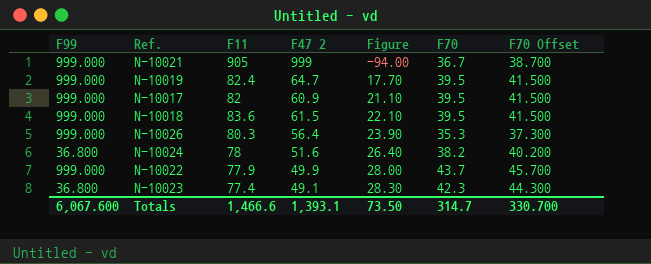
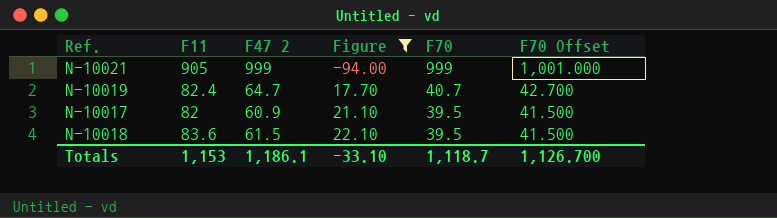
filter: none -> Figure <= 22.10
column F99 | position: 1 -> none
N-10021 | F70: 36.7 -> 999
N-10021 | F70 Offset: 38.700 -> 1,001.000
N-10019 | F70: 39.5 -> 40.7
N-10019 | F70 Offset: 41.500 -> 42.700
Totals | F11: 1,466.6 -> 1,153
Totals | F47 2: 1,393.1 -> 1,186.1
Totals | Figure: 73.50 -> -33.10
Totals | F70: 314.7 -> 1,118.7
Totals | F70 Offset: 330.700 -> 1,126.700

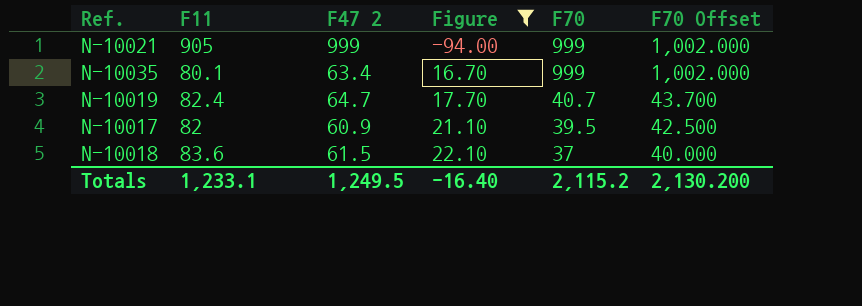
column F70 Offset | formula: [F70] + 2 -> [F70] + 3
row N-10035: none -> 80.1 | 63.4 | 16.70 | 999 | 1,002.000
N-10018 | F70: 39.5 -> 37
Totals | F11: 1,153 -> 1,233.1
Totals | F47 2: 1,186.1 -> 1,249.5
Totals | Figure: -33.10 -> -16.40
Totals | F70: 1,118.7 -> 2,115.2
Totals | F70 Offset: 1,126.700 -> 2,130.200

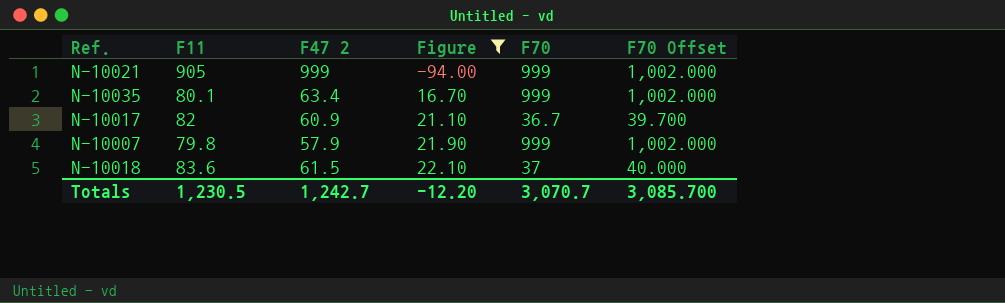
row N-10019: 82.4 | 64.7 | 17.70 | 40.7 | 43.700 -> none
N-10017 | F70: 39.5 -> 36.7
N-10017 | F70 Offset: 42.500 -> 39.700
row N-10007: none -> 79.8 | 57.9 | 21.90 | 999 | 1,002.000
Totals | F11: 1,233.1 -> 1,230.5
Totals | F47 2: 1,249.5 -> 1,242.7
Totals | Figure: -16.40 -> -12.20
Totals | F70: 2,115.2 -> 3,070.7
Totals | F70 Offset: 2,130.200 -> 3,085.700

